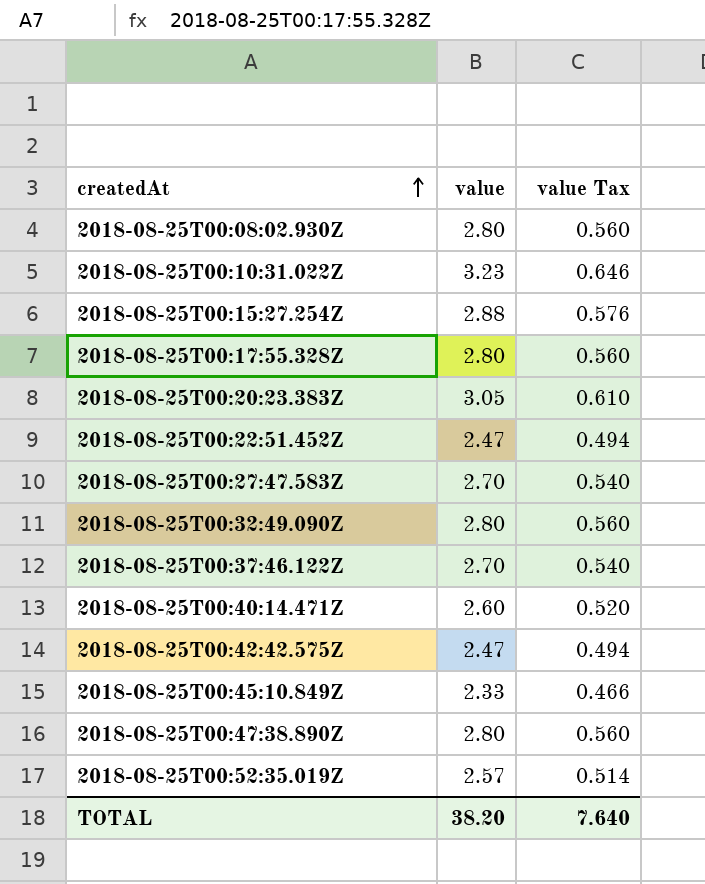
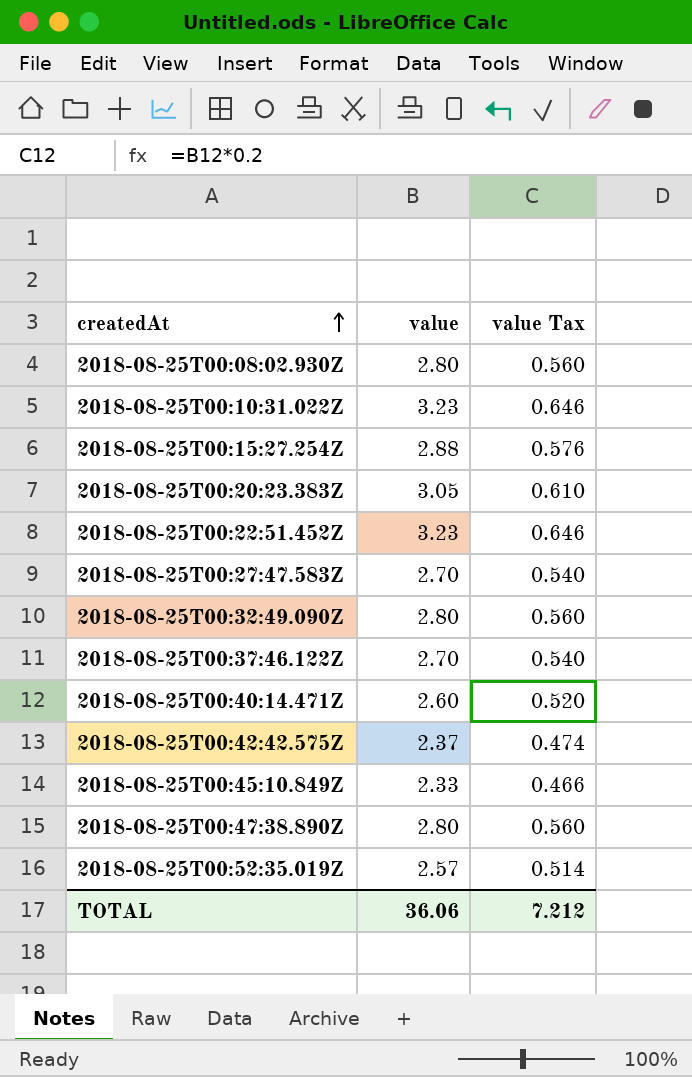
row 2018-08-25T00:17:55.328Z: 2.80 | 0.560 -> none
2018-08-25T00:22:51.452Z | value: 2.47 -> 3.23
2018-08-25T00:22:51.452Z | value Tax: 0.494 -> 0.646
2018-08-25T00:42:42.575Z | value: 2.47 -> 2.37
2018-08-25T00:42:42.575Z | value Tax: 0.494 -> 0.474
TOTAL | value: 38.20 -> 36.06
TOTAL | value Tax: 7.640 -> 7.212

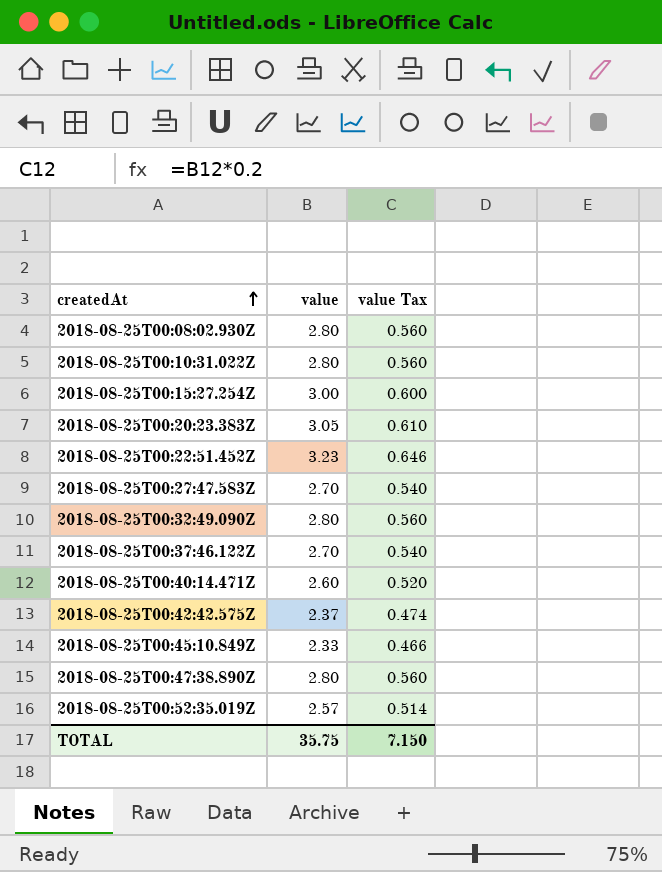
2018-08-25T00:10:31.022Z | value: 3.23 -> 2.80
2018-08-25T00:10:31.022Z | value Tax: 0.646 -> 0.560
2018-08-25T00:15:27.254Z | value: 2.88 -> 3.00
2018-08-25T00:15:27.254Z | value Tax: 0.576 -> 0.600
TOTAL | value: 36.06 -> 35.75
TOTAL | value Tax: 7.212 -> 7.150

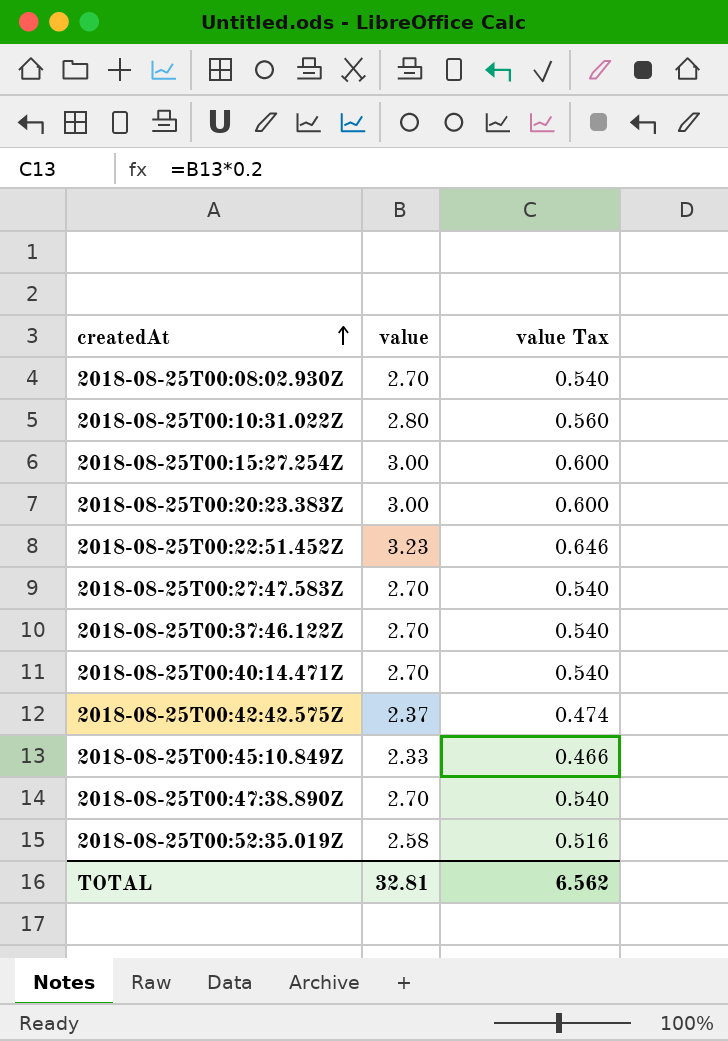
row 2018-08-25T00:32:49.090Z: 2.80 | 0.560 -> none
2018-08-25T00:08:02.930Z | value: 2.80 -> 2.70
2018-08-25T00:08:02.930Z | value Tax: 0.560 -> 0.540
2018-08-25T00:20:23.383Z | value: 3.05 -> 3.00
2018-08-25T00:20:23.383Z | value Tax: 0.610 -> 0.600
2018-08-25T00:40:14.471Z | value: 2.60 -> 2.70
2018-08-25T00:40:14.471Z | value Tax: 0.520 -> 0.540
2018-08-25T00:47:38.890Z | value: 2.80 -> 2.70
2018-08-25T00:47:38.890Z | value Tax: 0.560 -> 0.540
2018-08-25T00:52:35.019Z | value: 2.57 -> 2.58
2018-08-25T00:52:35.019Z | value Tax: 0.514 -> 0.516
TOTAL | value: 35.75 -> 32.81
TOTAL | value Tax: 7.150 -> 6.562

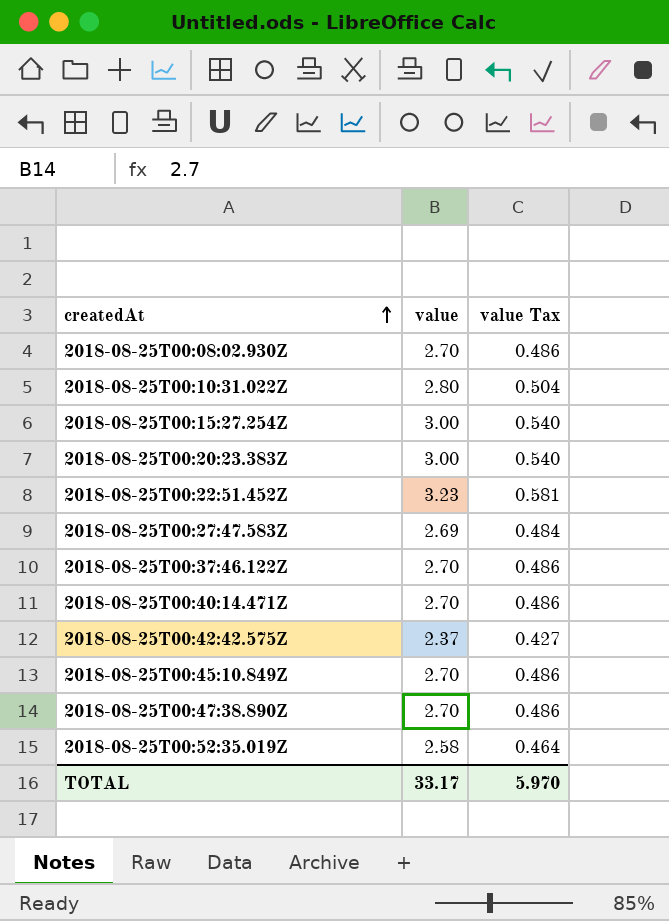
column value Tax | formula: [value] * 0.2 -> [value] * 0.18
2018-08-25T00:27:47.583Z | value: 2.70 -> 2.69
2018-08-25T00:45:10.849Z | value: 2.33 -> 2.70
TOTAL | value: 32.81 -> 33.17
TOTAL | value Tax: 6.562 -> 5.970

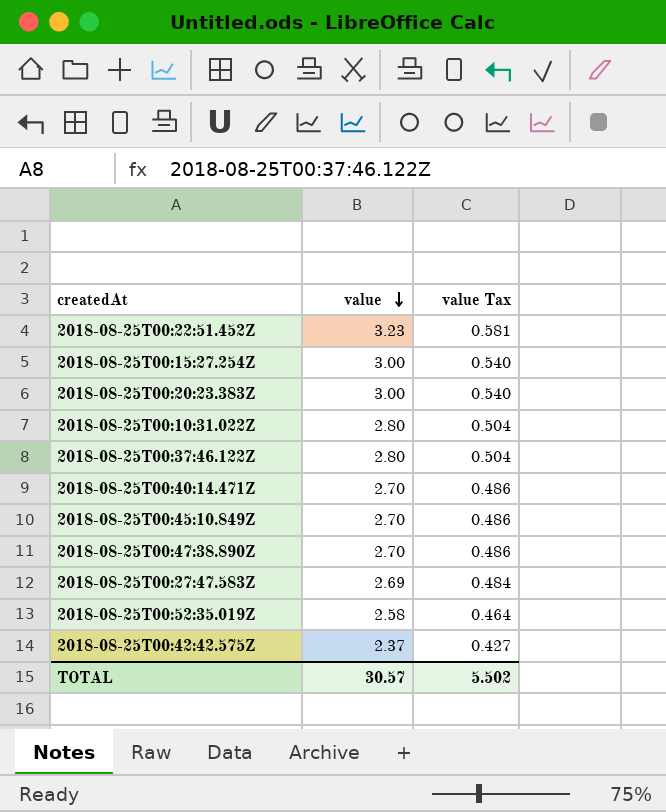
row order: createdAt ascending -> value descending
row 2018-08-25T00:08:02.930Z: 2.70 | 0.486 -> none
2018-08-25T00:37:46.122Z | value: 2.70 -> 2.80
2018-08-25T00:37:46.122Z | value Tax: 0.486 -> 0.504
TOTAL | value: 33.17 -> 30.57
TOTAL | value Tax: 5.970 -> 5.502

